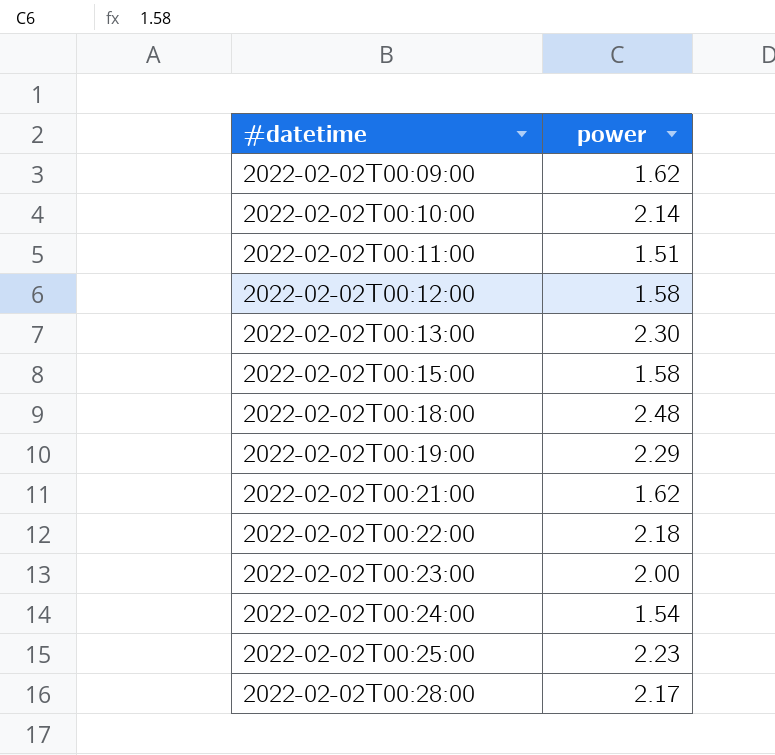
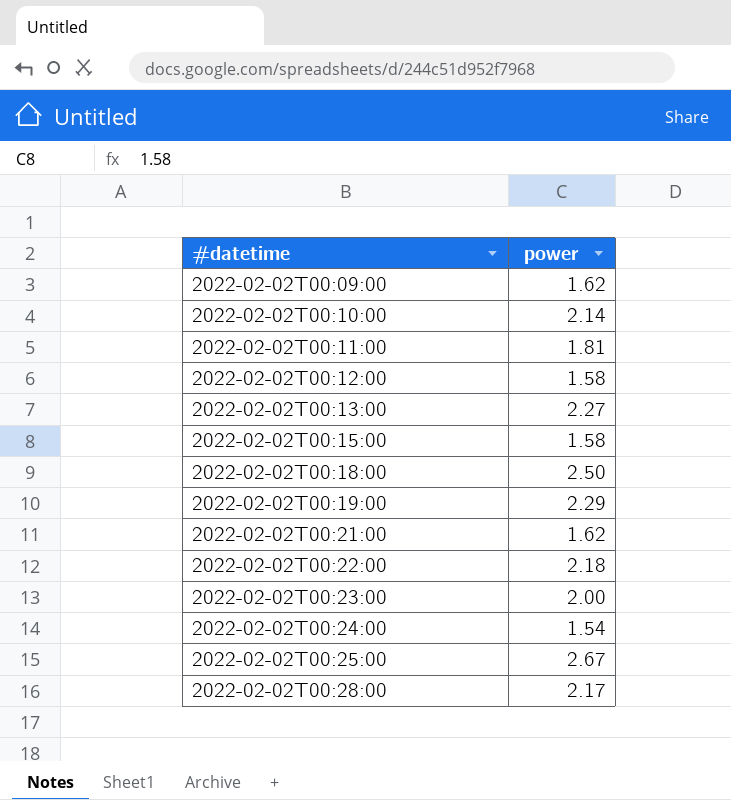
2022-02-02T00:11:00 | power: 1.51 -> 1.81
2022-02-02T00:13:00 | power: 2.30 -> 2.27
2022-02-02T00:18:00 | power: 2.48 -> 2.50
2022-02-02T00:25:00 | power: 2.23 -> 2.67

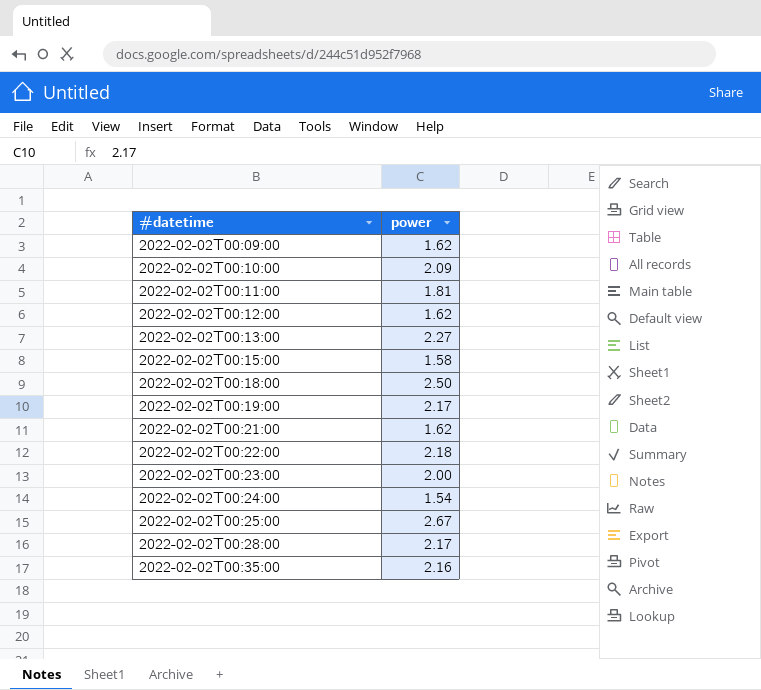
2022-02-02T00:10:00 | power: 2.14 -> 2.09
2022-02-02T00:12:00 | power: 1.58 -> 1.62
2022-02-02T00:19:00 | power: 2.29 -> 2.17
row 2022-02-02T00:35:00: none -> 2.16

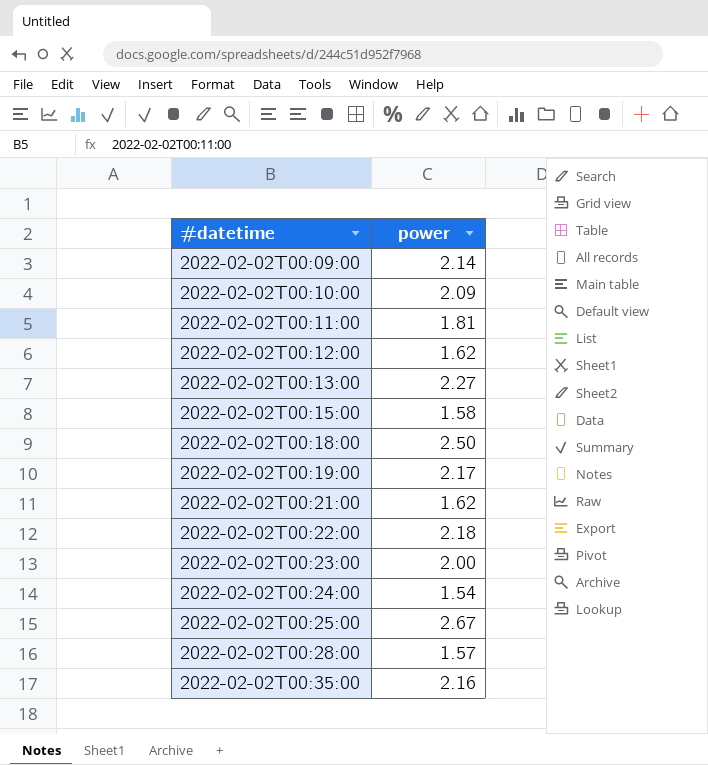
2022-02-02T00:09:00 | power: 1.62 -> 2.14
2022-02-02T00:28:00 | power: 2.17 -> 1.57

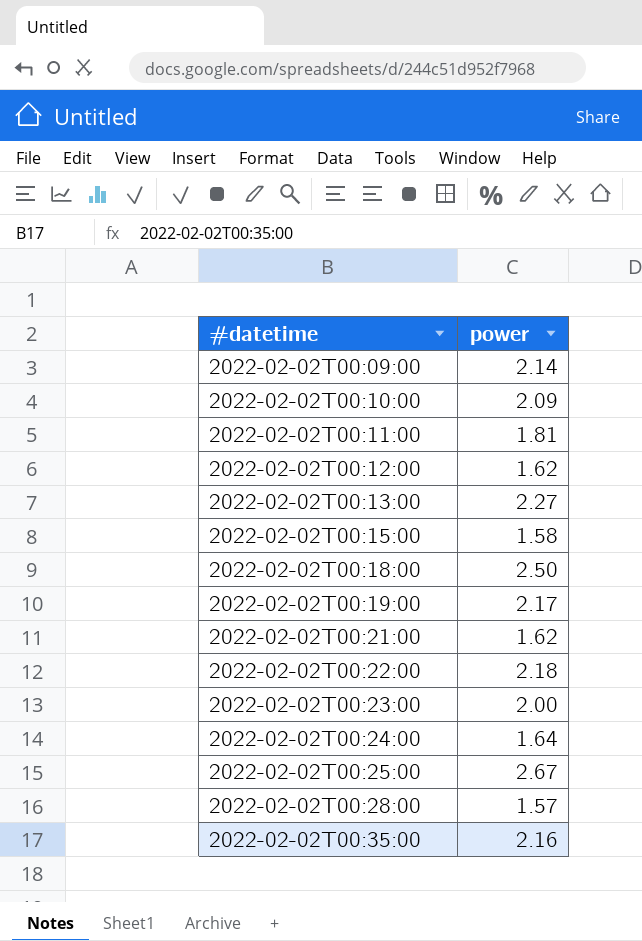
2022-02-02T00:24:00 | power: 1.54 -> 1.64

